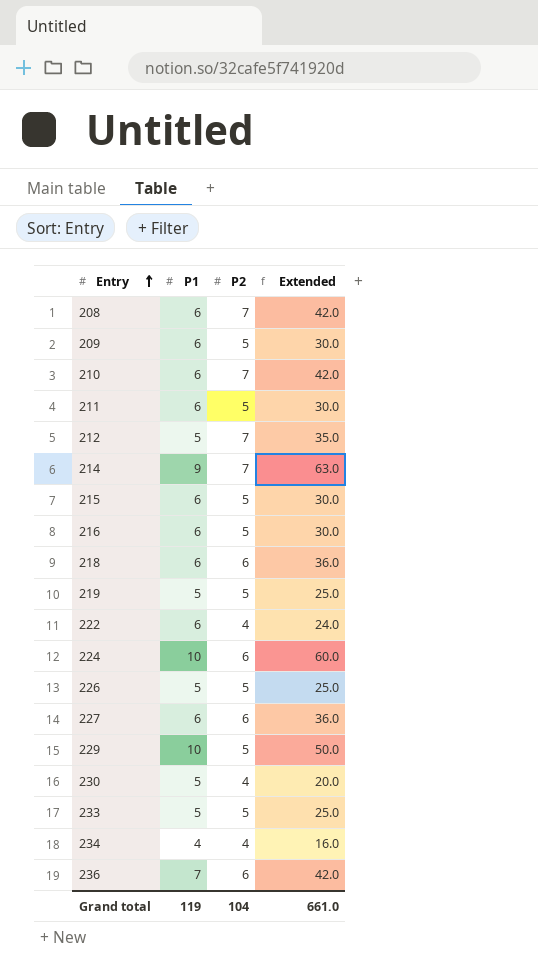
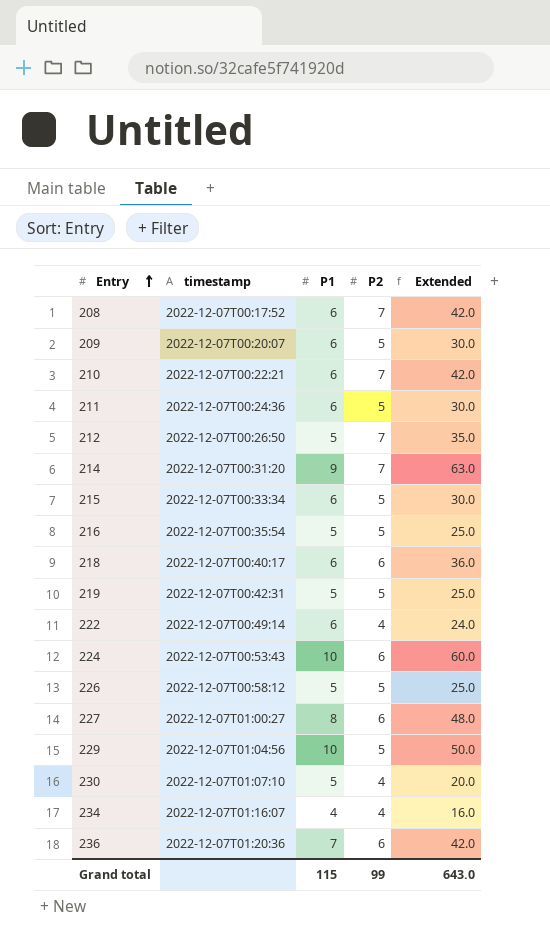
column timestamp | position: none -> 2
row 233: 5 | 5 | 25.0 -> none
216 | P1: 6 -> 5
216 | Extended: 30.0 -> 25.0
227 | P1: 6 -> 8
227 | Extended: 36.0 -> 48.0
Grand total | P1: 119 -> 115
Grand total | P2: 104 -> 99
Grand total | Extended: 661.0 -> 643.0

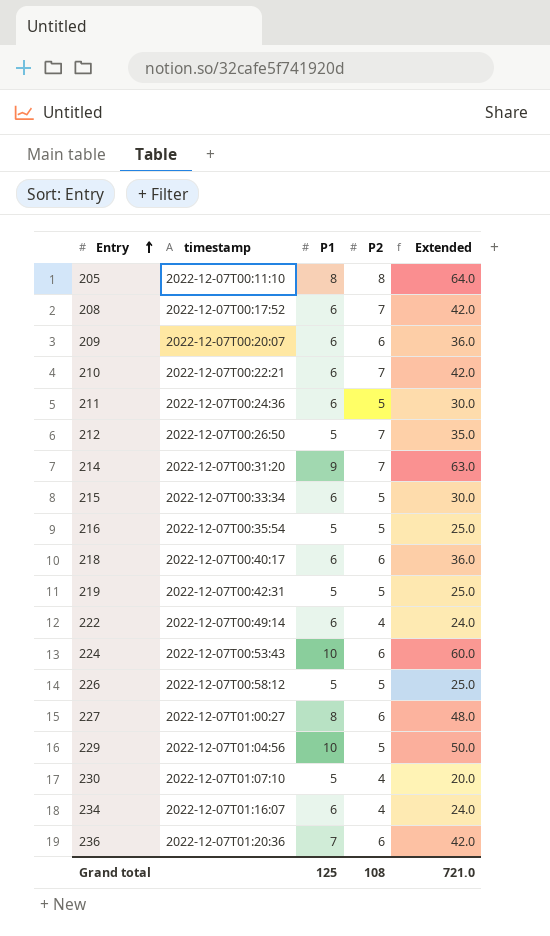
row 205: none -> 2022-12-07T00:11:10 | 8 | 8 | 64.0
209 | P2: 5 -> 6
209 | Extended: 30.0 -> 36.0
234 | P1: 4 -> 6
234 | Extended: 16.0 -> 24.0
Grand total | P1: 115 -> 125
Grand total | P2: 99 -> 108
Grand total | Extended: 643.0 -> 721.0

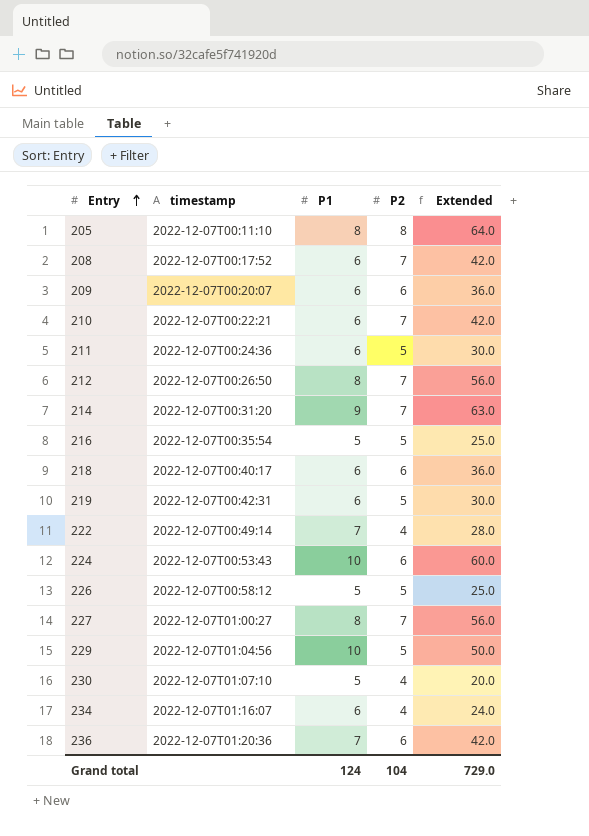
row 215: 2022-12-07T00:33:34 | 6 | 5 | 30.0 -> none
212 | P1: 5 -> 8
212 | Extended: 35.0 -> 56.0
219 | P1: 5 -> 6
219 | Extended: 25.0 -> 30.0
222 | P1: 6 -> 7
222 | Extended: 24.0 -> 28.0
227 | P2: 6 -> 7
227 | Extended: 48.0 -> 56.0
Grand total | P1: 125 -> 124
Grand total | P2: 108 -> 104
Grand total | Extended: 721.0 -> 729.0

